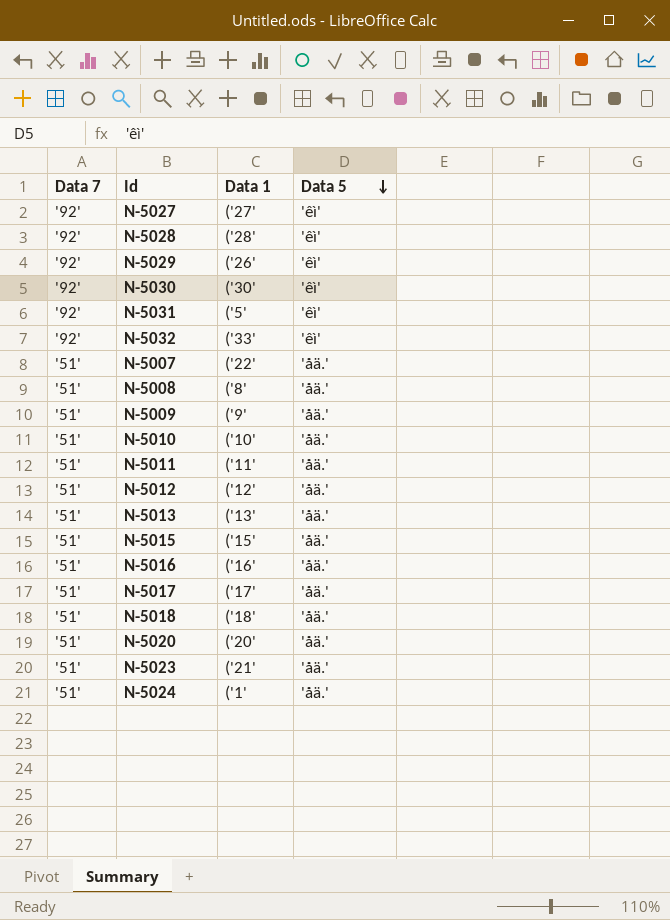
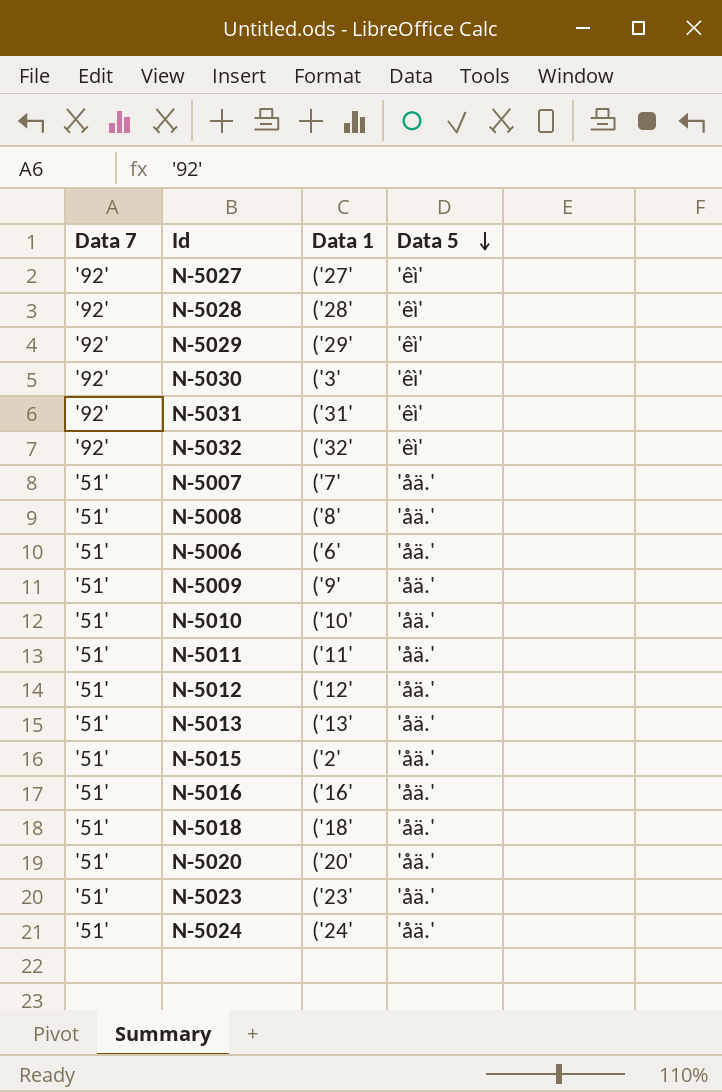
row N-5017: '51' | ('17' | 'åä.' -> none
N-5029 | Data 1: ('26' -> ('29'
N-5030 | Data 1: ('30' -> ('3'
N-5031 | Data 1: ('5' -> ('31'
N-5032 | Data 1: ('33' -> ('32'
N-5007 | Data 1: ('22' -> ('7'
row N-5006: none -> '51' | ('6' | 'åä.'
N-5015 | Data 1: ('15' -> ('2'
N-5023 | Data 1: ('21' -> ('23'
N-5024 | Data 1: ('1' -> ('24'

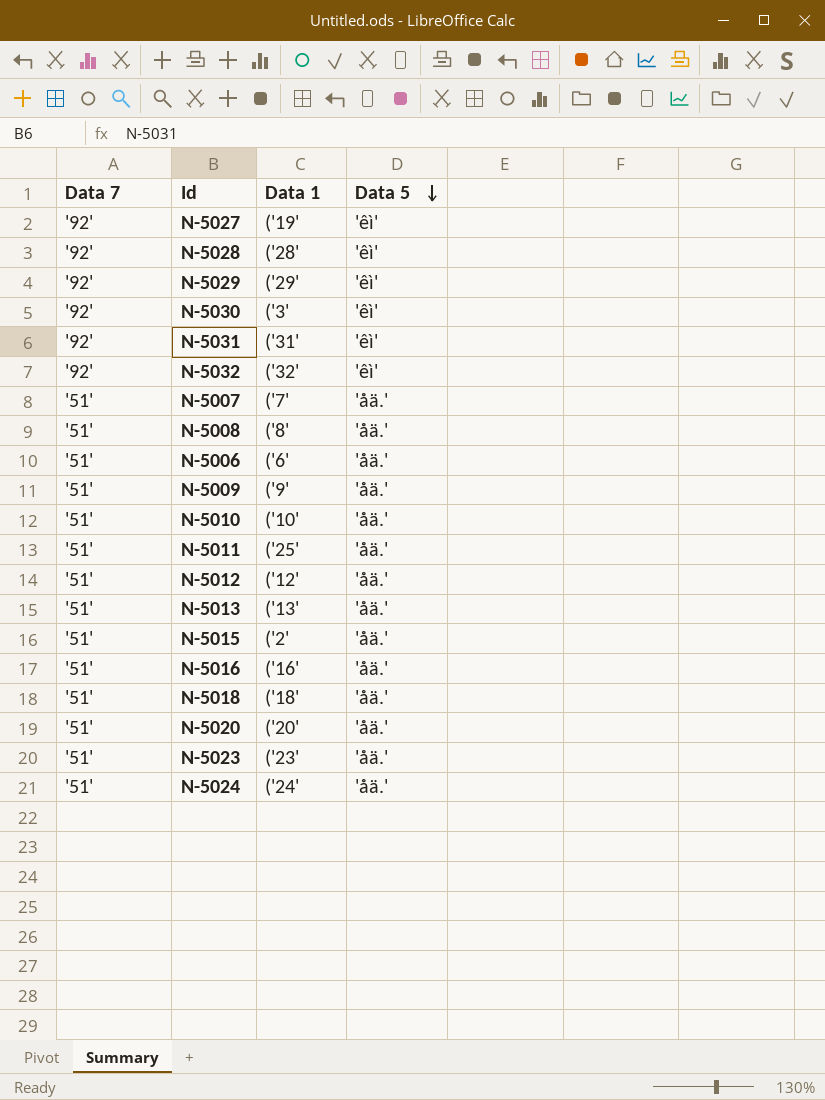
N-5027 | Data 1: ('27' -> ('19'
N-5011 | Data 1: ('11' -> ('25'

